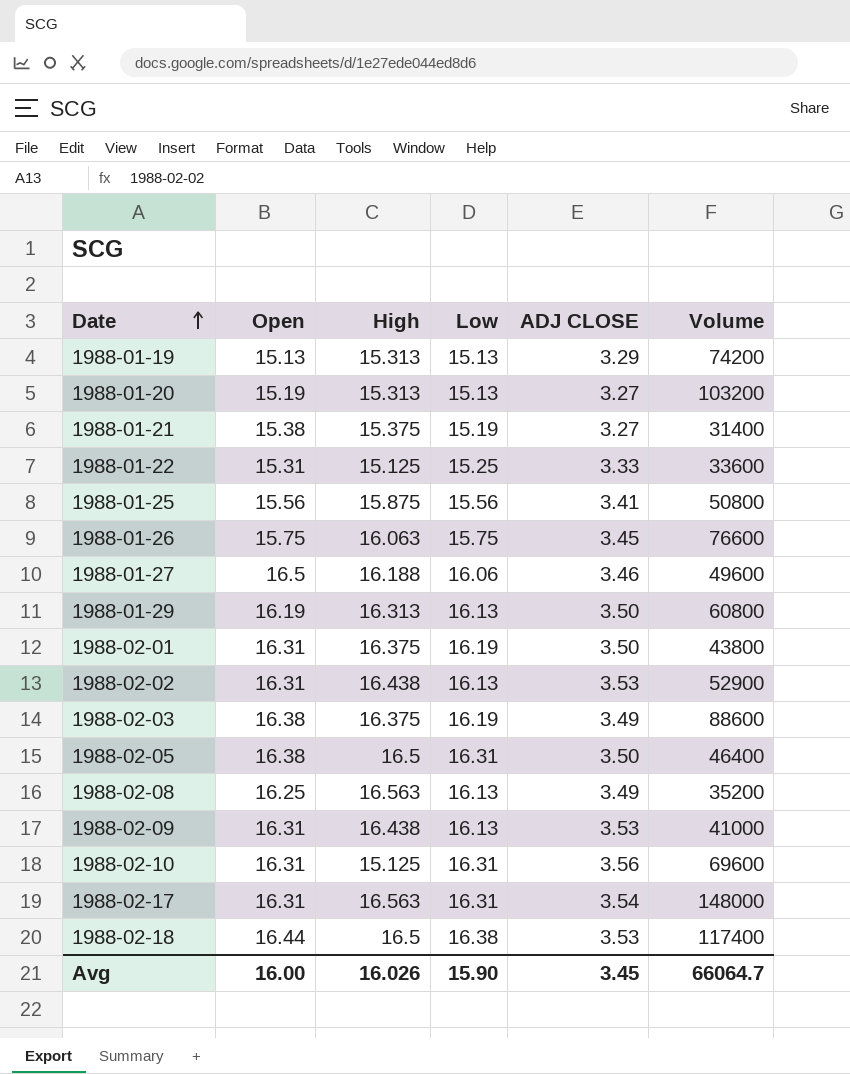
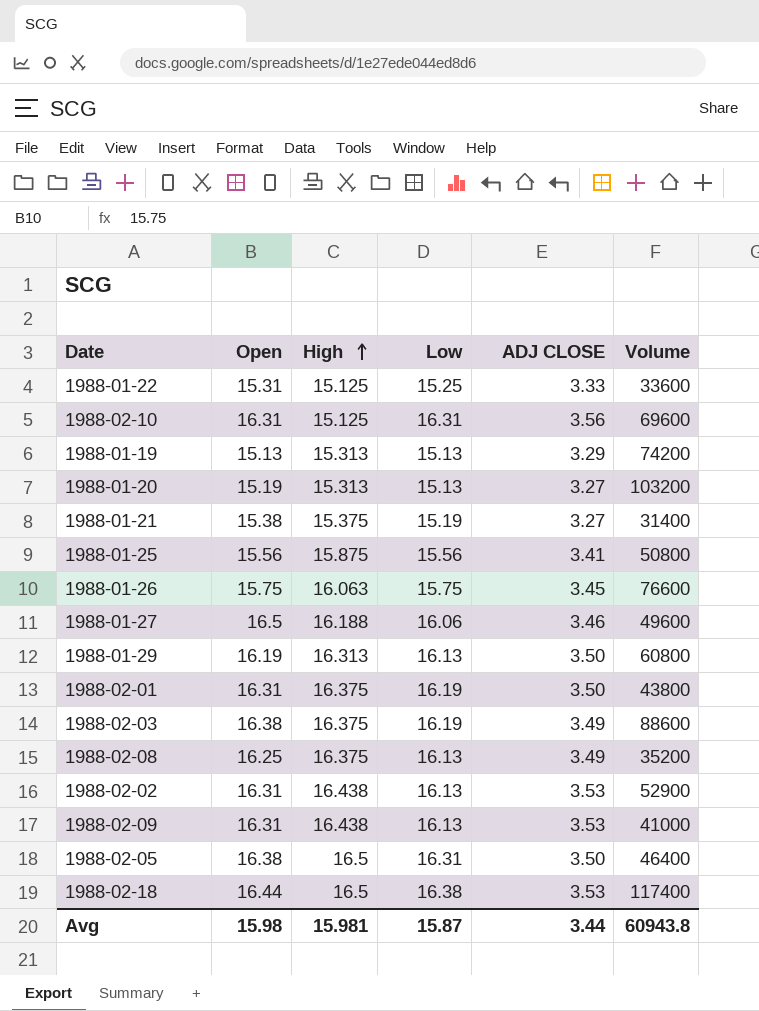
row order: Date ascending -> High ascending
row 1988-02-17: 16.31 | 16.563 | 16.31 | 3.54 | 148000 -> none
1988-02-08 | High: 16.563 -> 16.375
Avg | Open: 16.00 -> 15.98
Avg | High: 16.026 -> 15.981
Avg | Low: 15.90 -> 15.87
Avg | ADJ CLOSE: 3.45 -> 3.44
Avg | Volume: 66064.7 -> 60943.8

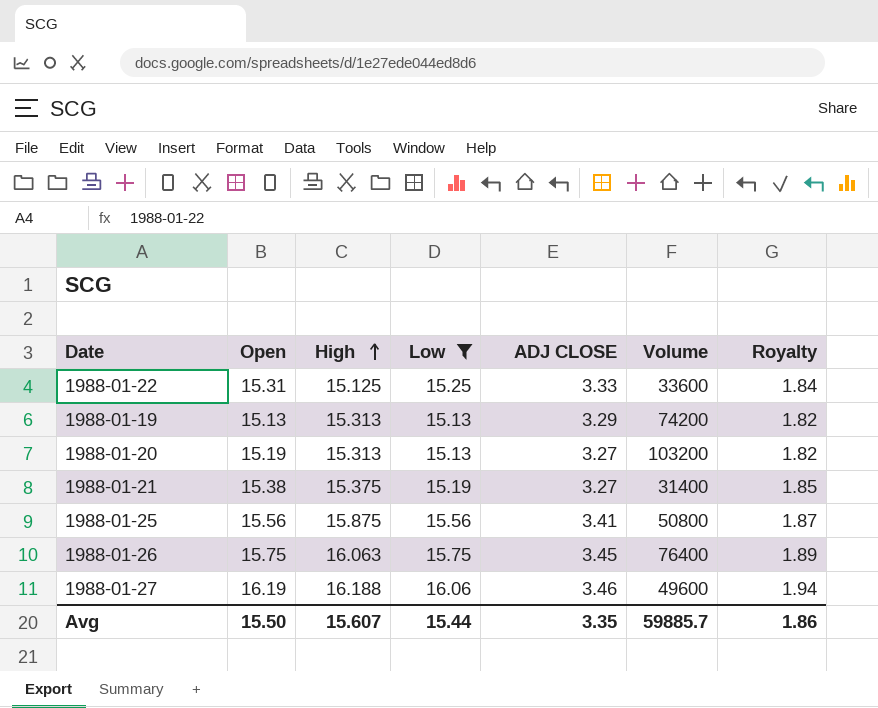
filter: none -> Low <= 16.06
column Royalty | formula: none -> [Open] * 0.12
1988-01-26 | Volume: 76600 -> 76400
1988-01-27 | Open: 16.5 -> 16.19
Avg | Open: 15.98 -> 15.50
Avg | High: 15.981 -> 15.607
Avg | Low: 15.87 -> 15.44
Avg | ADJ CLOSE: 3.44 -> 3.35
Avg | Volume: 60943.8 -> 59885.7

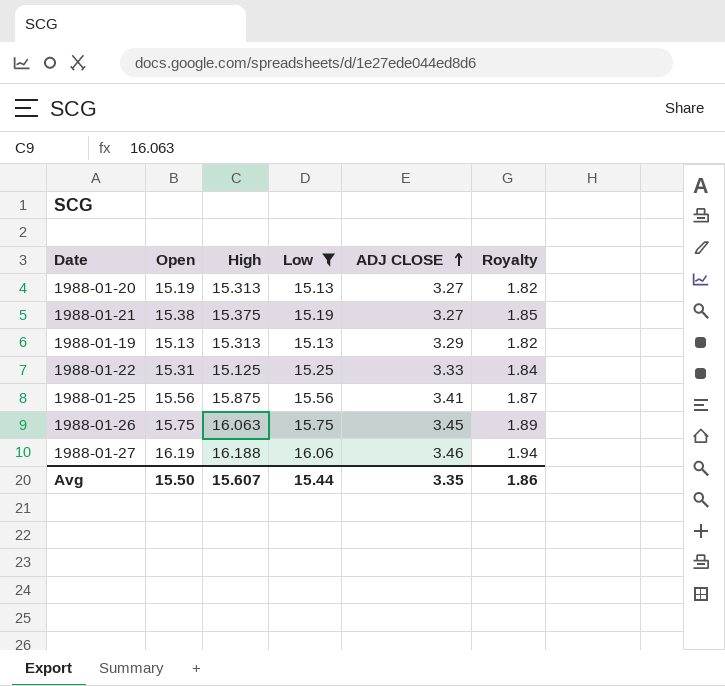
row order: High ascending -> ADJ CLOSE ascending
column Volume | position: 6 -> none

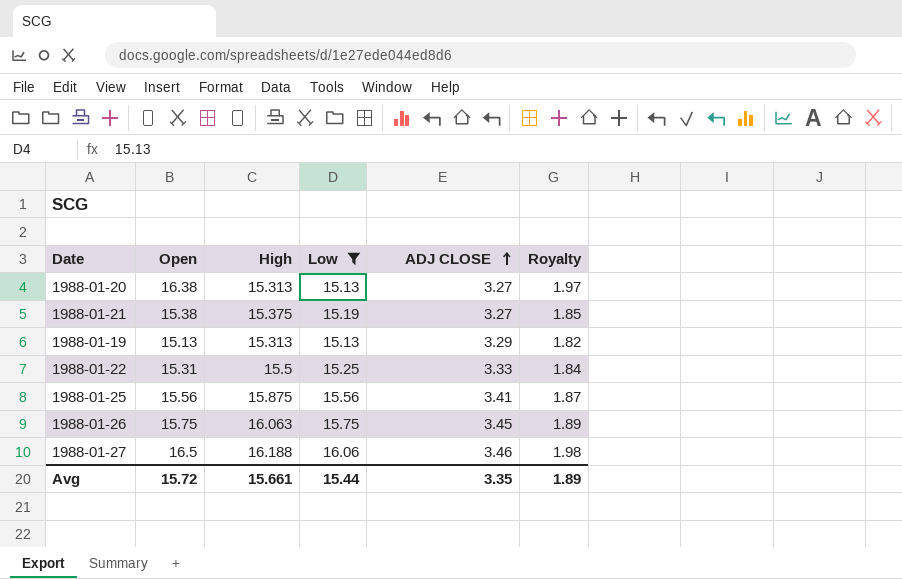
1988-01-20 | Open: 15.19 -> 16.38
1988-01-20 | Royalty: 1.82 -> 1.97
1988-01-22 | High: 15.125 -> 15.5
1988-01-27 | Open: 16.19 -> 16.5
1988-01-27 | Royalty: 1.94 -> 1.98
Avg | Open: 15.50 -> 15.72
Avg | High: 15.607 -> 15.661
Avg | Royalty: 1.86 -> 1.89

